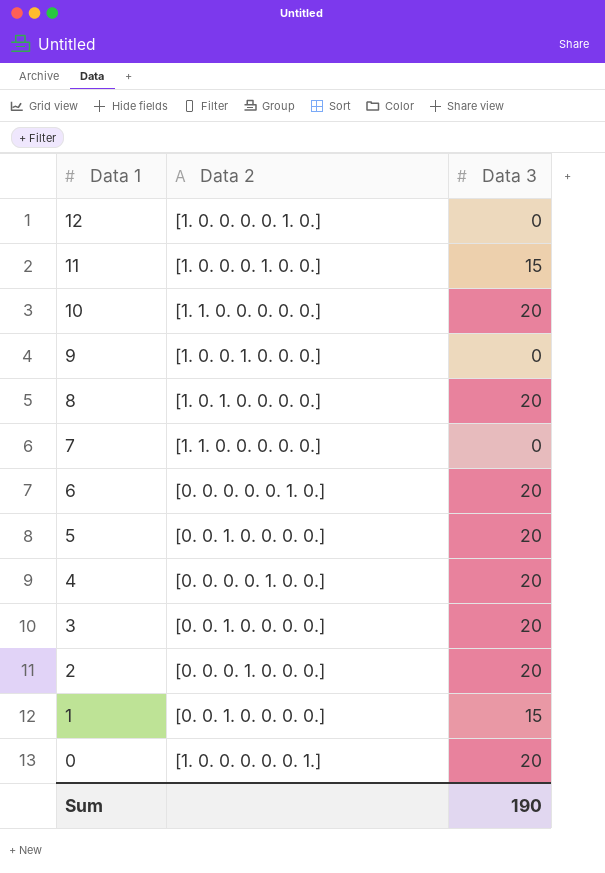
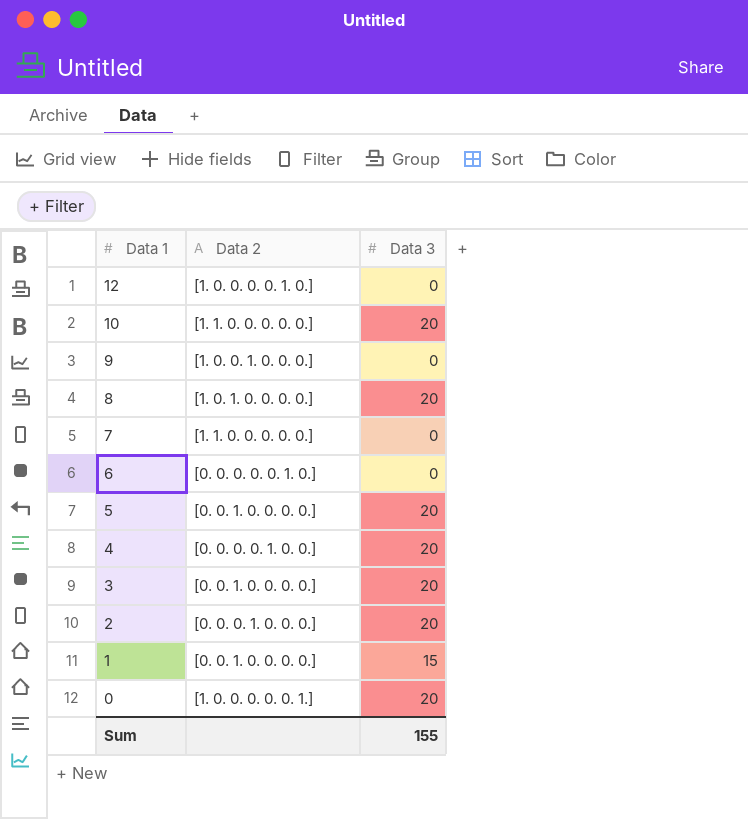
row 11: [1. 0. 0. 0. 1. 0. 0.] | 15 -> none
6 | Data 3: 20 -> 0
Sum | Data 3: 190 -> 155

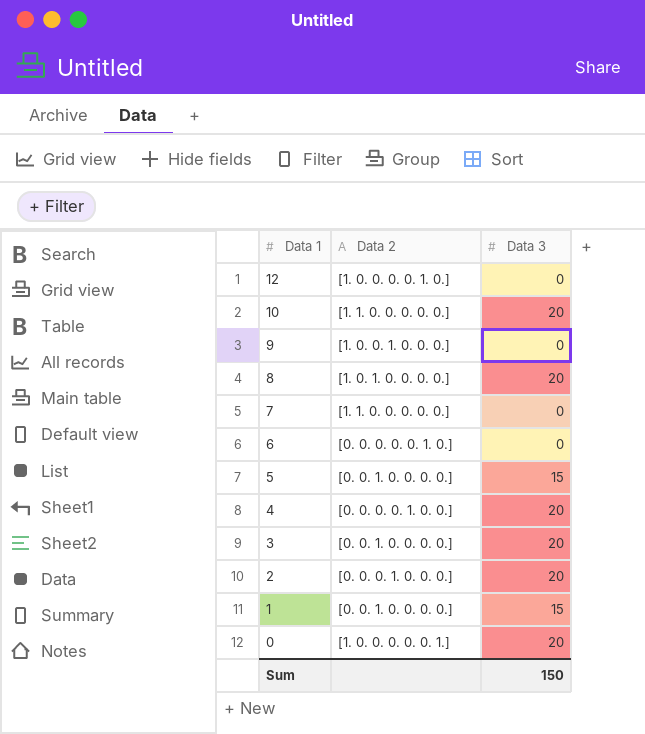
5 | Data 3: 20 -> 15
Sum | Data 3: 155 -> 150

